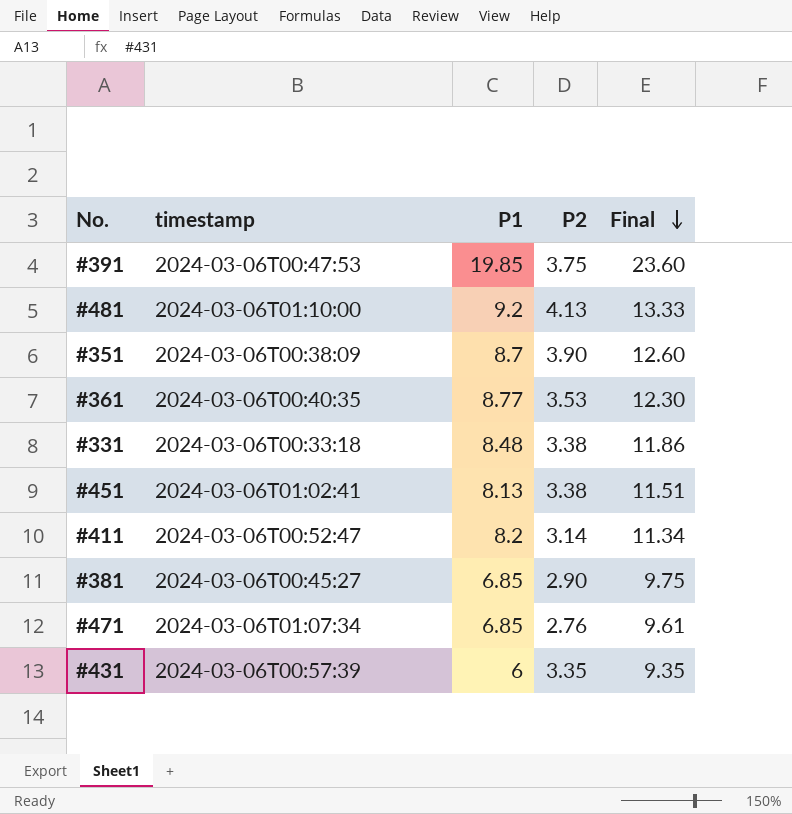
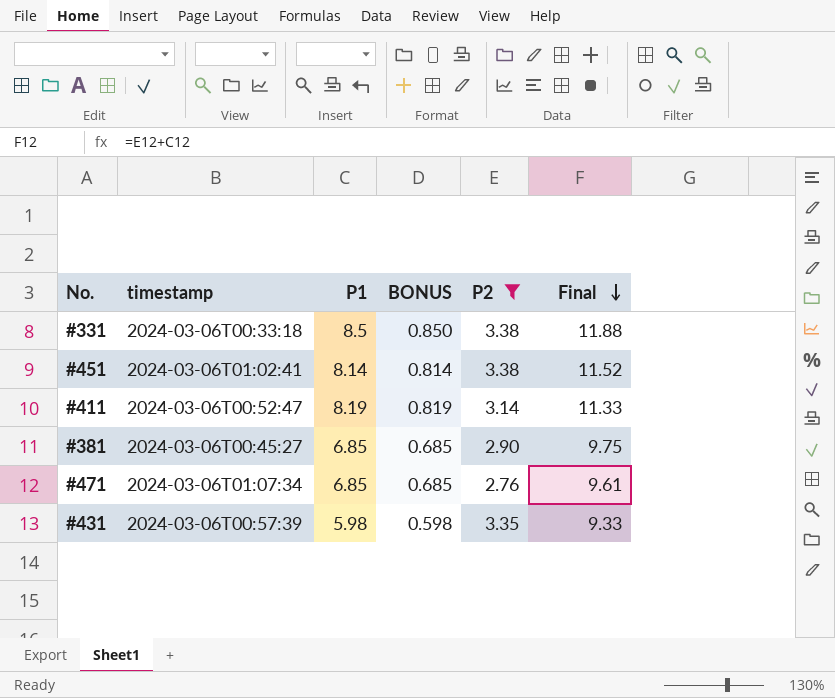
filter: none -> P2 <= 3.38
column BONUS | formula: none -> [P1] * 0.1
#331 | P1: 8.48 -> 8.5
#331 | Final: 11.86 -> 11.88
#451 | P1: 8.13 -> 8.14
#451 | Final: 11.51 -> 11.52
#411 | P1: 8.2 -> 8.19
#411 | Final: 11.34 -> 11.33
#431 | P1: 6 -> 5.98
#431 | Final: 9.35 -> 9.33

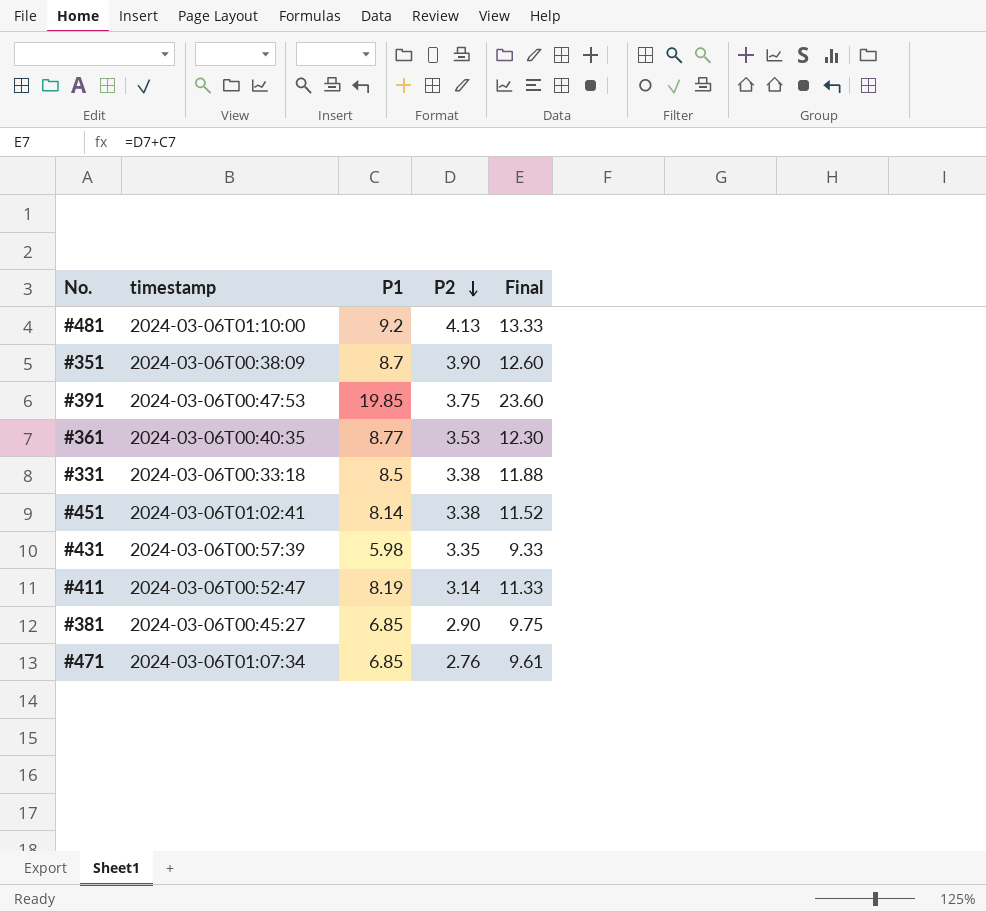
filter: P2 <= 3.38 -> none
row order: Final descending -> P2 descending
column BONUS | formula: [P1] * 0.1 -> none

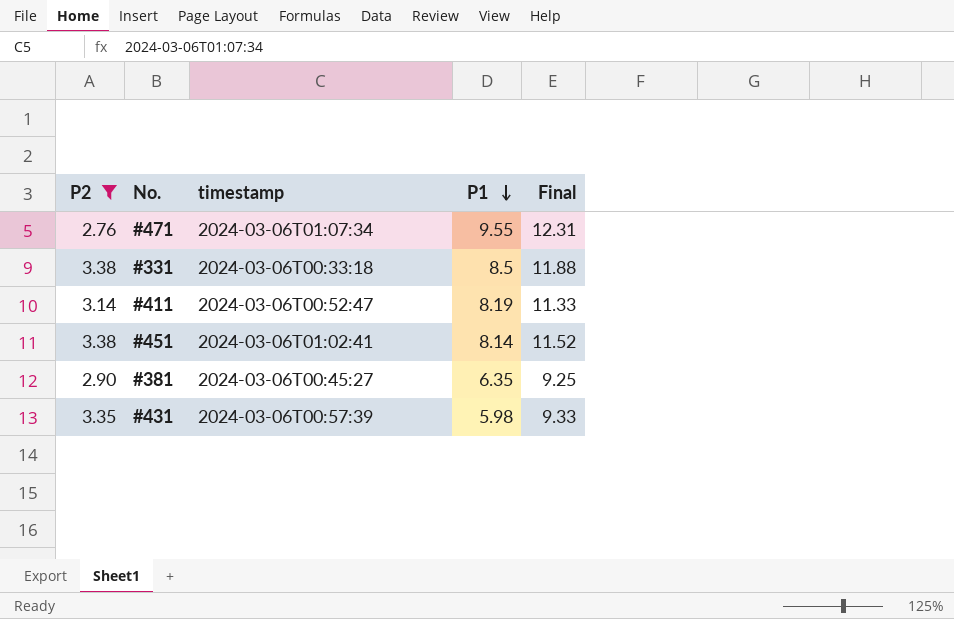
filter: none -> P2 <= 3.38
row order: P2 descending -> P1 descending
column P2 | position: 4 -> 1
#471 | P1: 6.85 -> 9.55
#471 | Final: 9.61 -> 12.31
#381 | P1: 6.85 -> 6.35
#381 | Final: 9.75 -> 9.25

